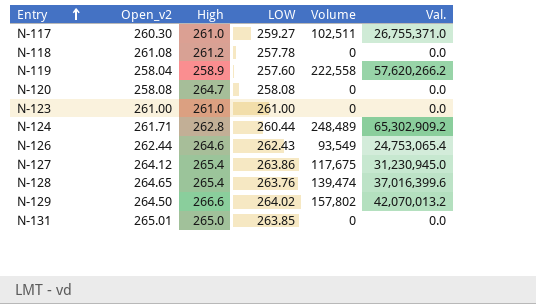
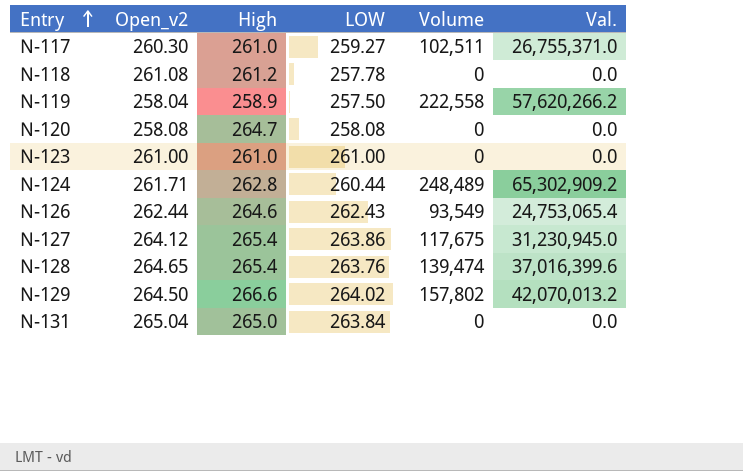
N-119 | LOW: 257.60 -> 257.50
N-131 | Open_v2: 265.01 -> 265.04
N-131 | LOW: 263.85 -> 263.84

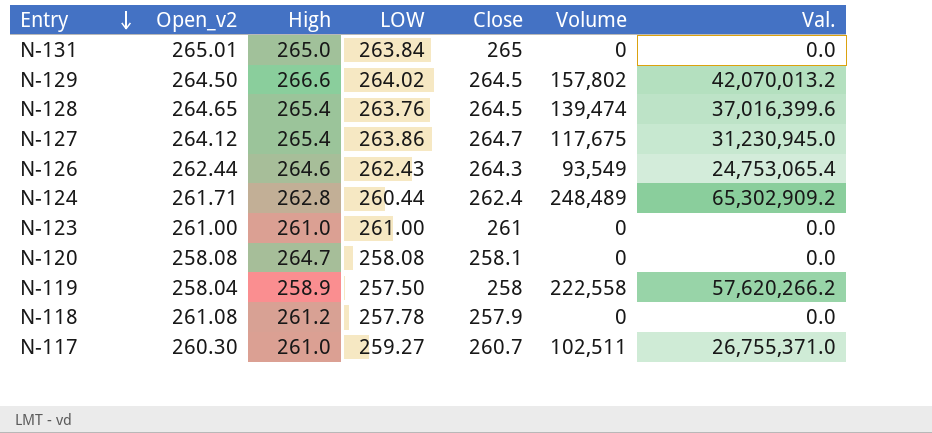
row order: Entry ascending -> Entry descending
column Close | position: none -> 5
N-131 | Open_v2: 265.04 -> 265.01

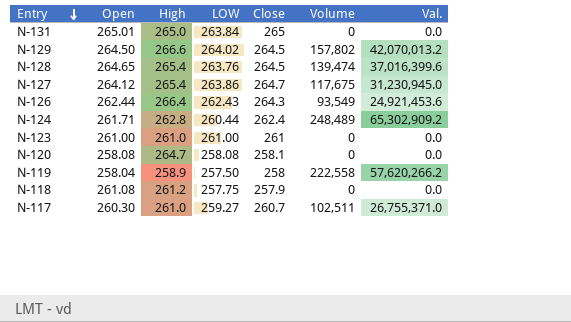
column name: Open_v2 -> Open
N-126 | High: 264.6 -> 266.4
N-126 | Val.: 24,753,065.4 -> 24,921,453.6
N-118 | LOW: 257.78 -> 257.75

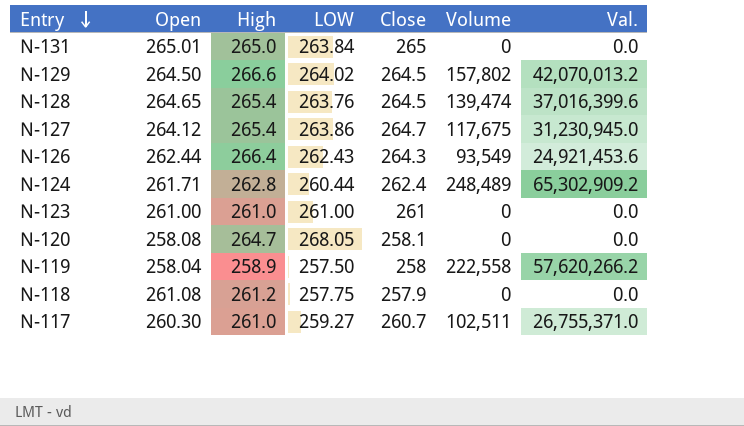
N-120 | LOW: 258.08 -> 268.05

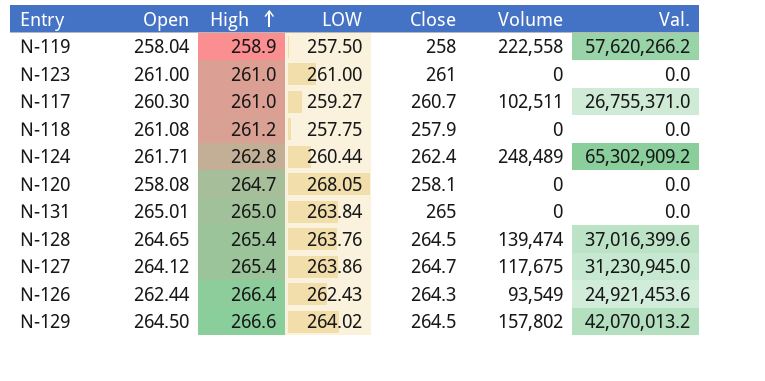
row order: Entry descending -> High ascending

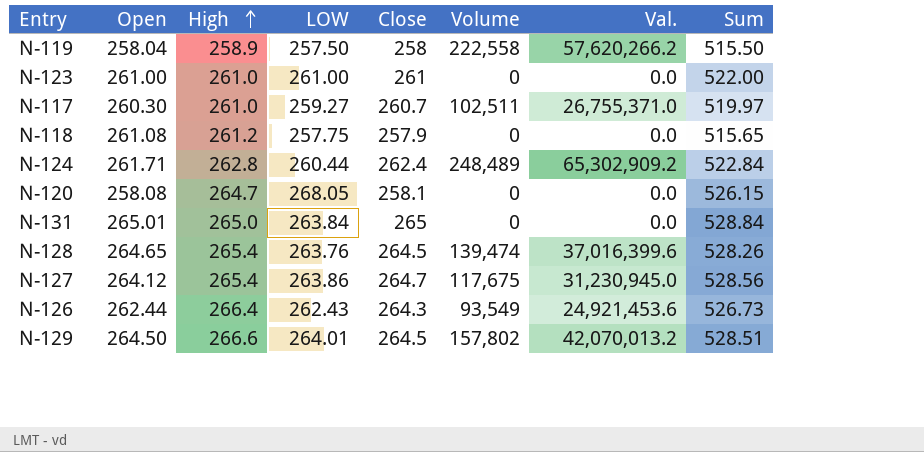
column Sum | formula: none -> [LOW] + [Close]
N-129 | LOW: 264.02 -> 264.01

